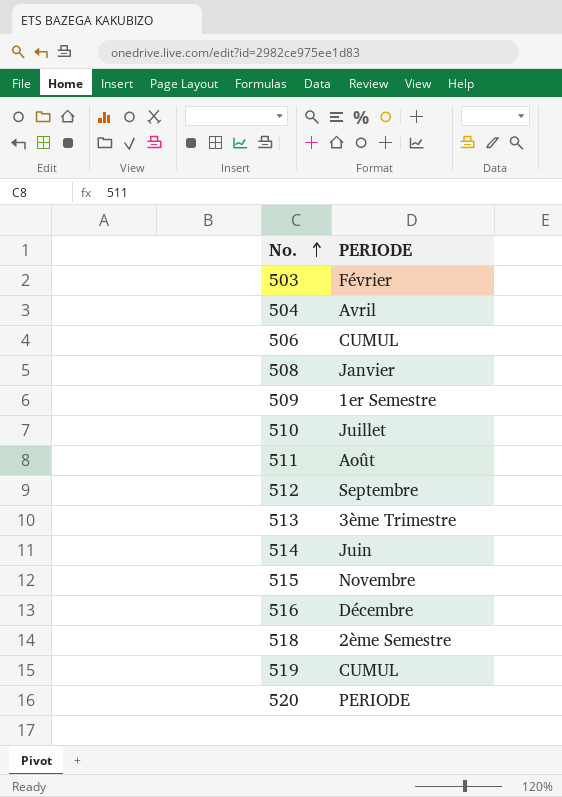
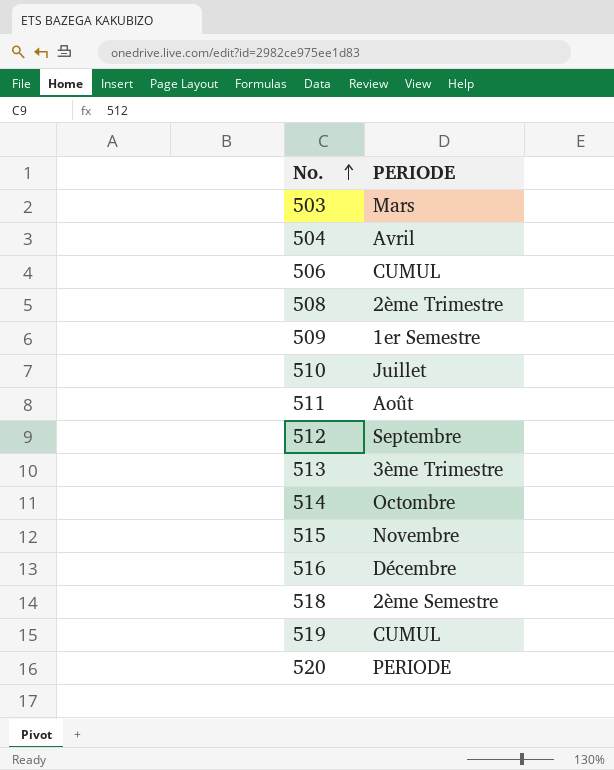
503 | PERIODE: Février -> Mars
508 | PERIODE: Janvier -> 2ème Trimestre
514 | PERIODE: Juin -> Octombre

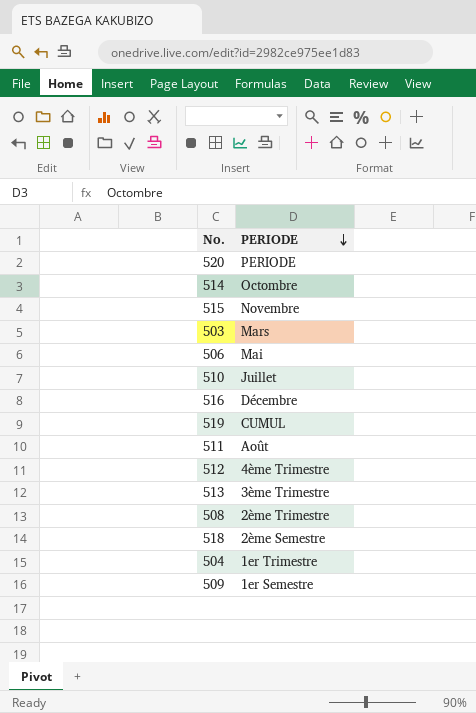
row order: No. ascending -> PERIODE descending
506 | PERIODE: CUMUL -> Mai
512 | PERIODE: Septembre -> 4ème Trimestre
504 | PERIODE: Avril -> 1er Trimestre

